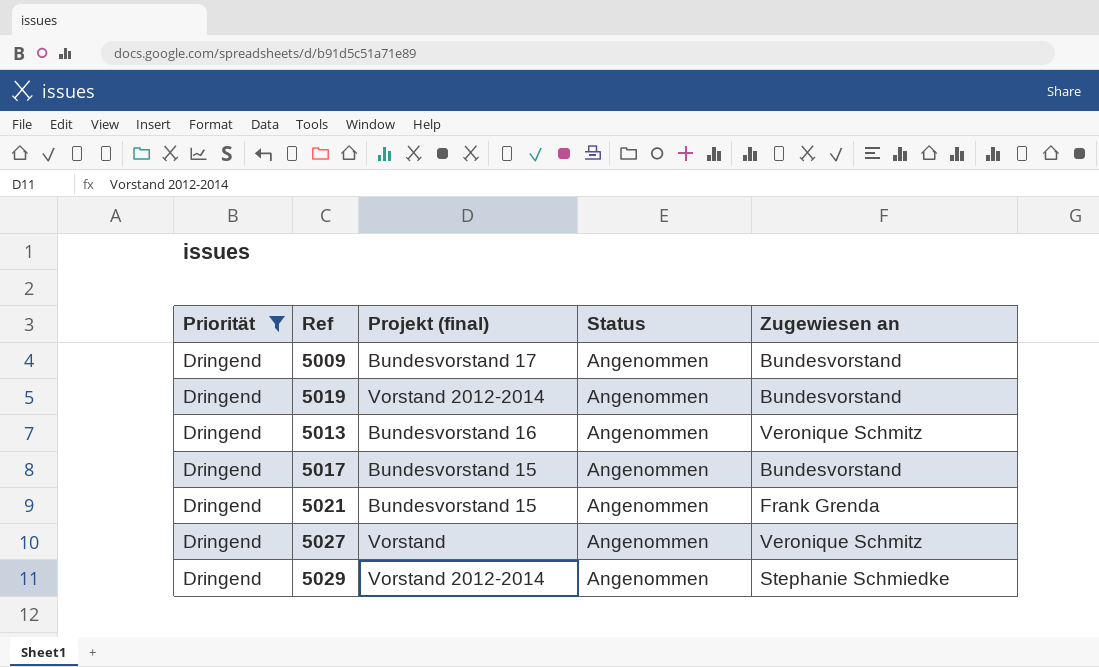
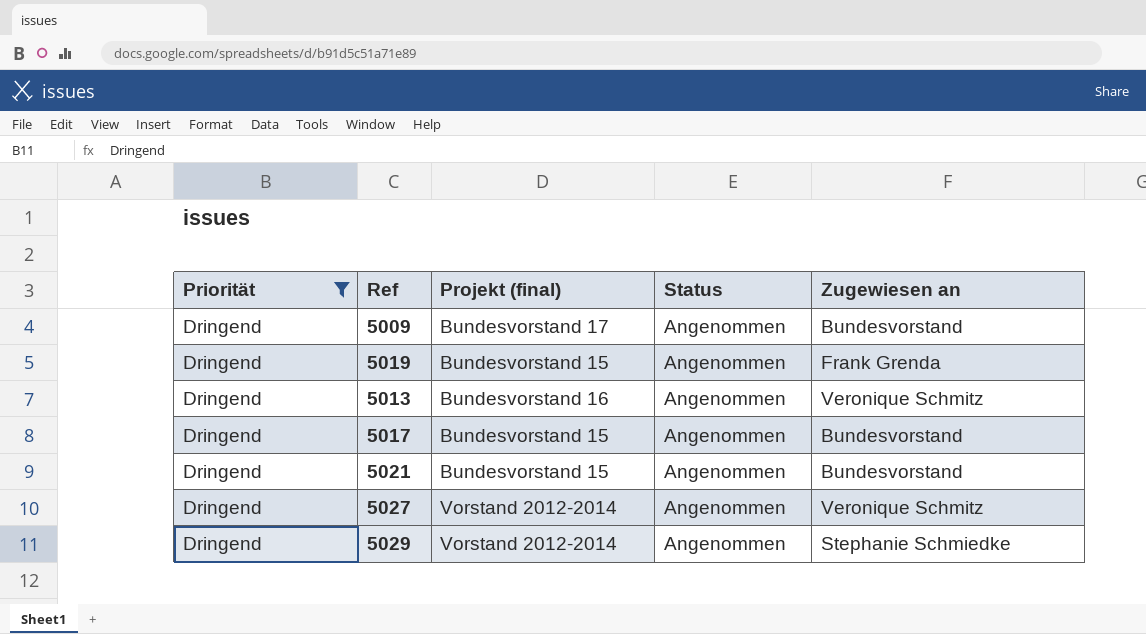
5019 | Projekt (final): Vorstand 2012-2014 -> Bundesvorstand 15
5019 | Zugewiesen an: Bundesvorstand -> Frank Grenda
5021 | Zugewiesen an: Frank Grenda -> Bundesvorstand
5027 | Projekt (final): Vorstand -> Vorstand 2012-2014

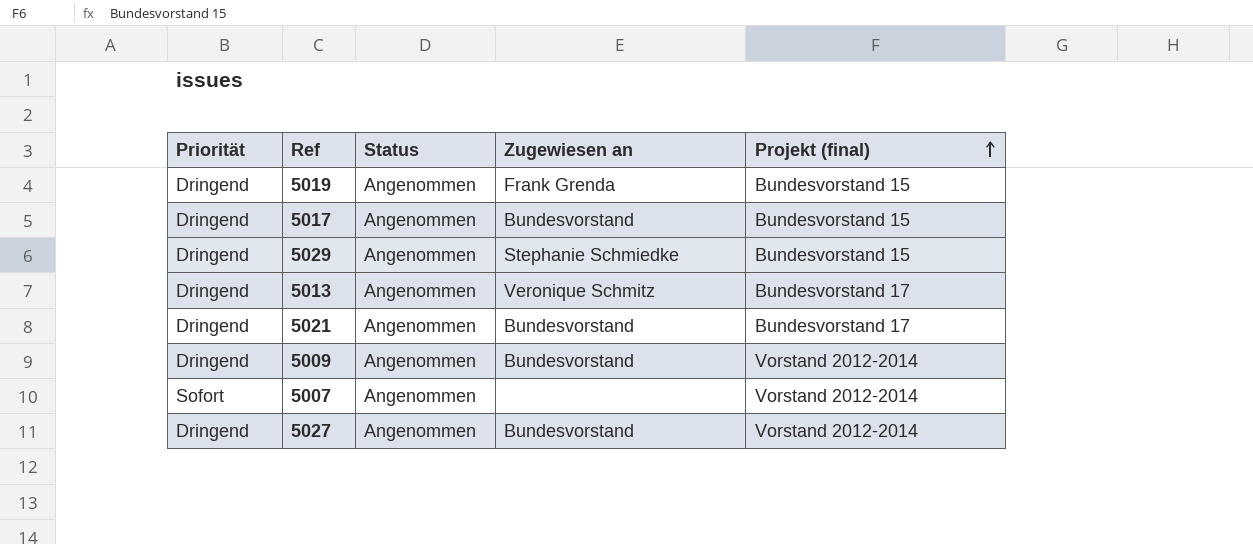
filter: Priorität = Dringend -> none
row order: none -> Projekt (final) ascending
column Projekt (final) | position: 3 -> 5
5029 | Projekt (final): Vorstand 2012-2014 -> Bundesvorstand 15
5013 | Projekt (final): Bundesvorstand 16 -> Bundesvorstand 17
5021 | Projekt (final): Bundesvorstand 15 -> Bundesvorstand 17
5009 | Projekt (final): Bundesvorstand 17 -> Vorstand 2012-2014
5027 | Zugewiesen an: Veronique Schmitz -> Bundesvorstand

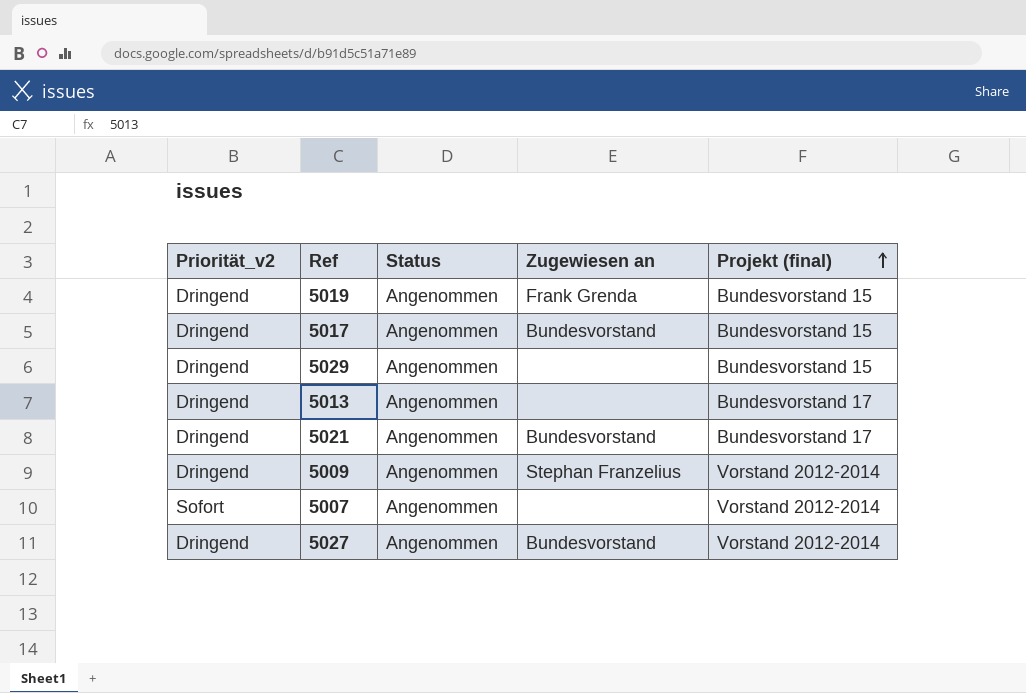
column name: Priorität -> Priorität_v2
5029 | Zugewiesen an: Stephanie Schmiedke -> none
5013 | Zugewiesen an: Veronique Schmitz -> none
5009 | Zugewiesen an: Bundesvorstand -> Stephan Franzelius

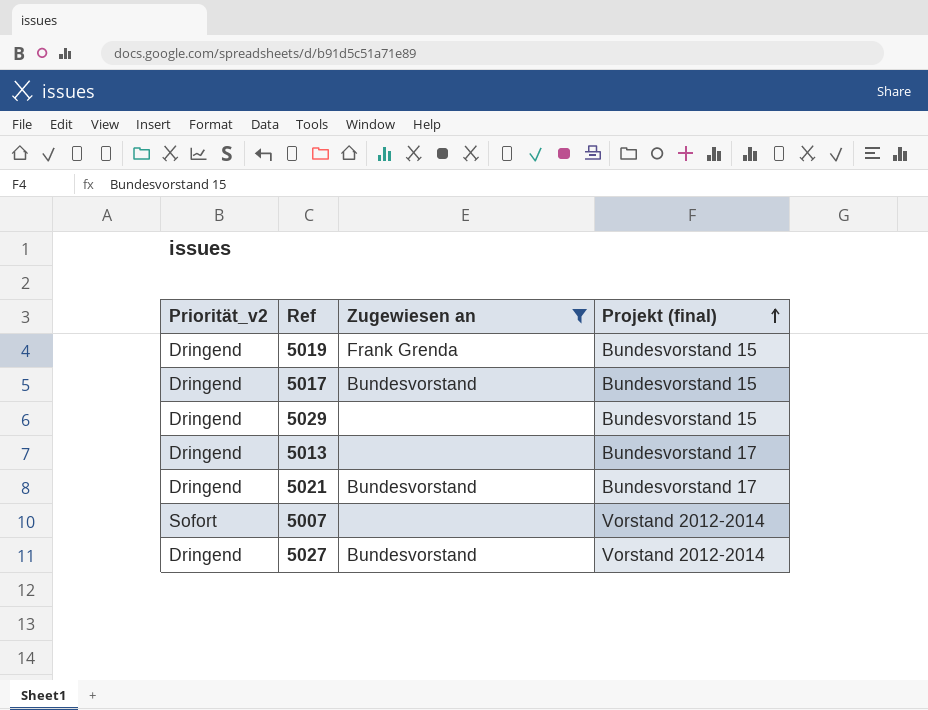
filter: none -> Zugewiesen an != Stephan Franzelius
column Status | position: 3 -> none

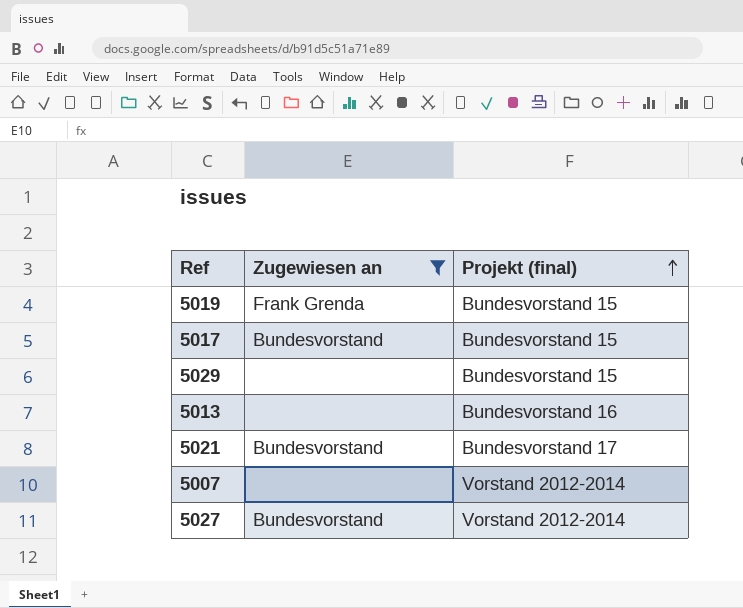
column Priorität_v2 | position: 1 -> none
5013 | Projekt (final): Bundesvorstand 17 -> Bundesvorstand 16

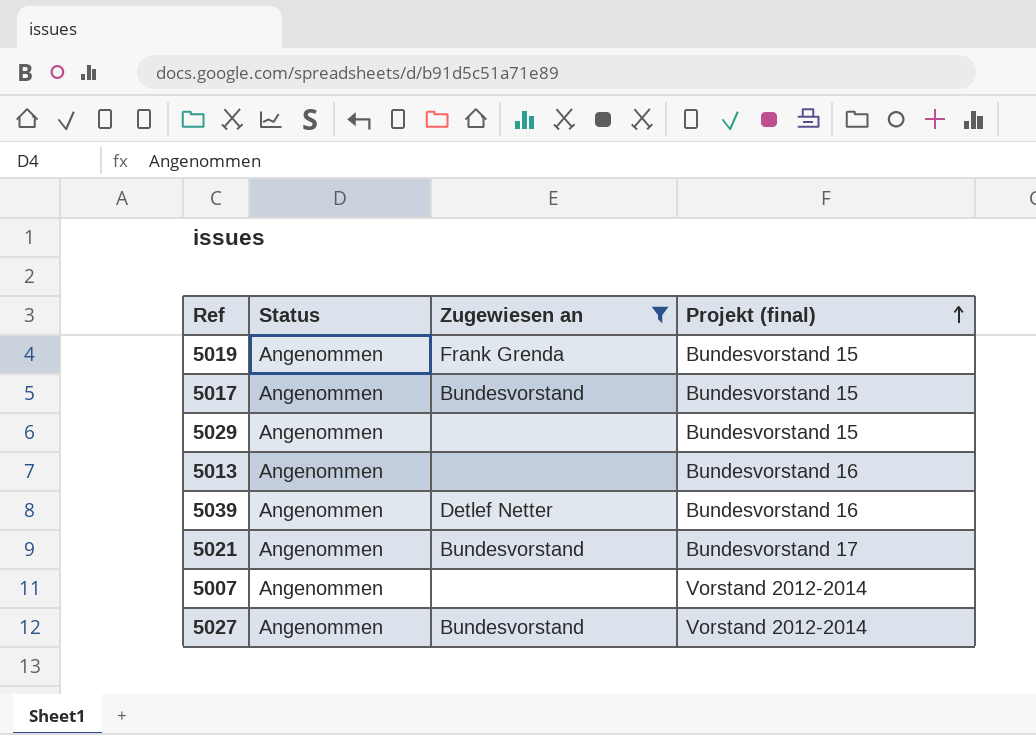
column Status | position: none -> 2
row 5039: none -> Angenommen | Detlef Netter | Bundesvorstand 16

